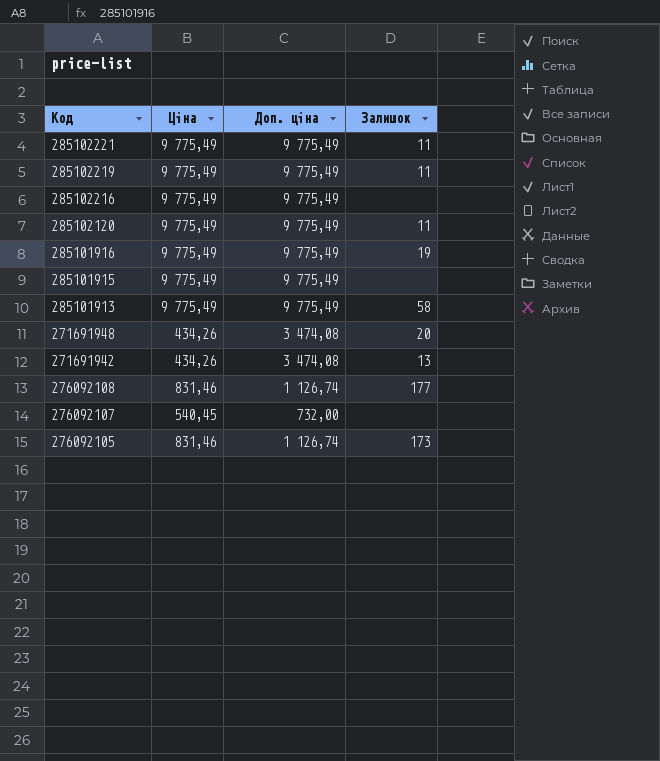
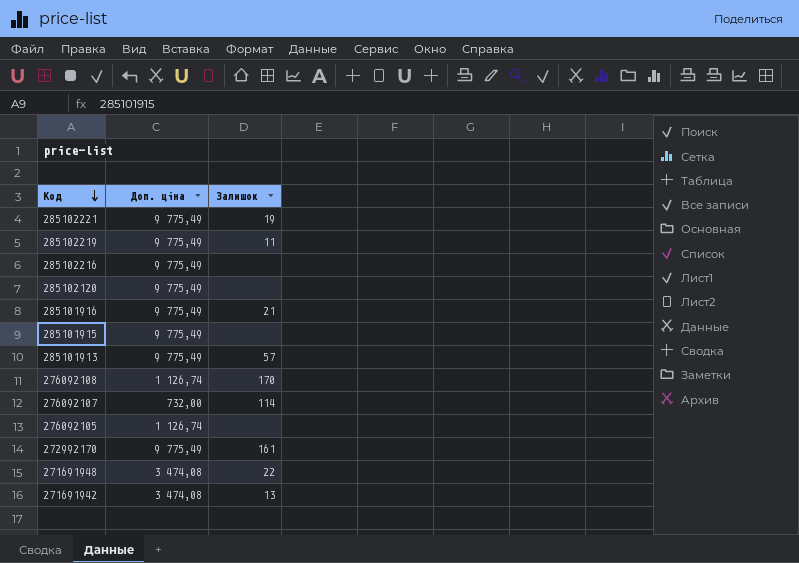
row order: none -> Код descending
column Ціна | position: 2 -> none
285102221 | Залишок: 11 -> 19
285102120 | Залишок: 11 -> none
285101916 | Залишок: 19 -> 21
285101913 | Залишок: 58 -> 57
276092108 | Залишок: 177 -> 170
276092107 | Залишок: none -> 114
276092105 | Залишок: 173 -> none
row 272992170: none -> 9 775,49 | 161
271691948 | Залишок: 20 -> 22

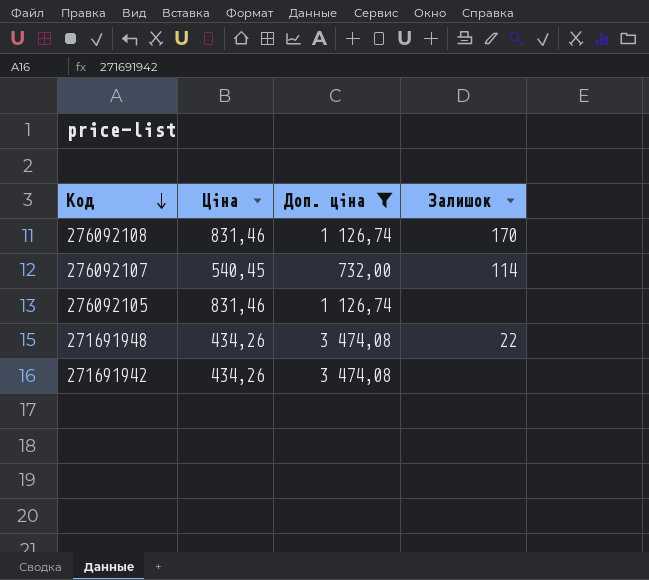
filter: none -> Доп. ціна != 9 775,49
column Ціна | position: none -> 2
271691942 | Залишок: 13 -> none

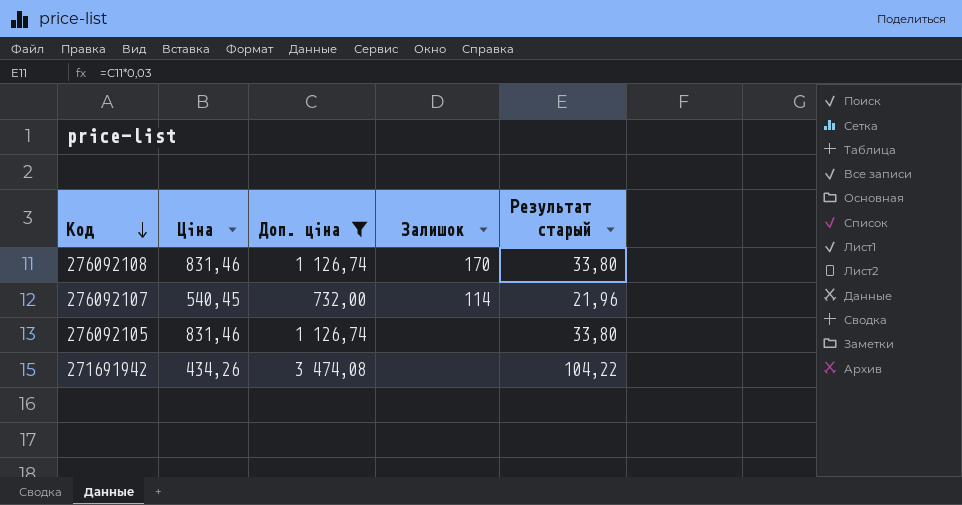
column Результат старый | formula: none -> [Доп. ціна] * 0,03
row 271691948: 434,26 | 3 474,08 | 22 -> none

